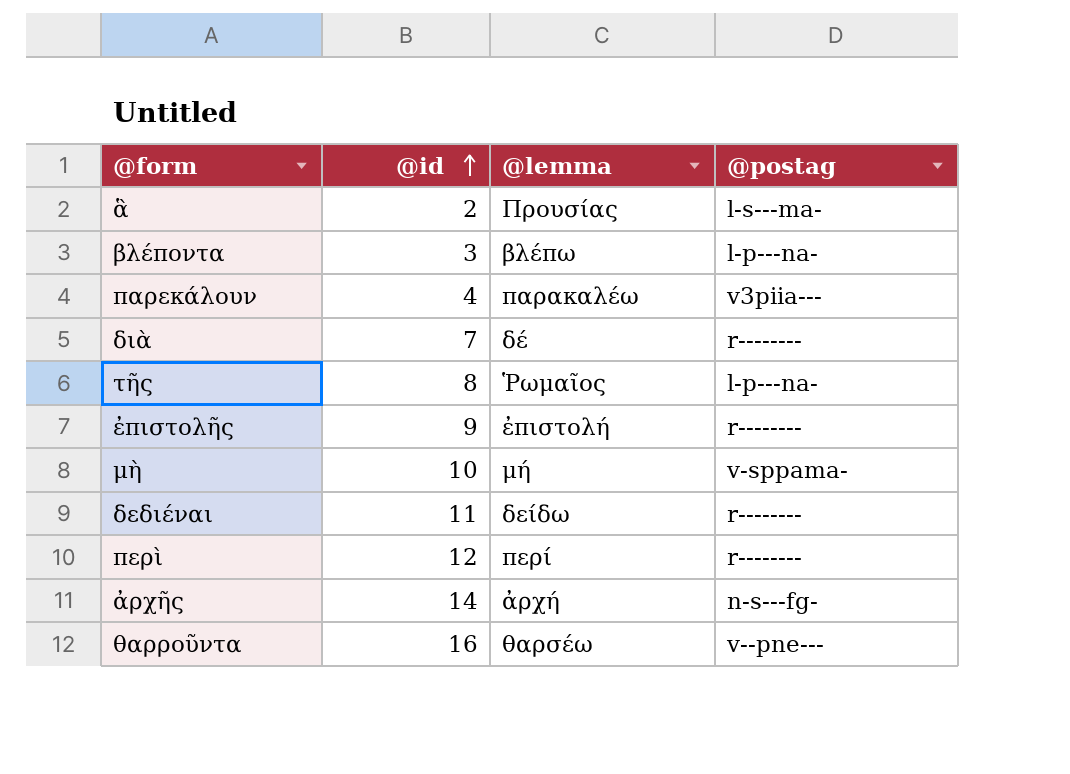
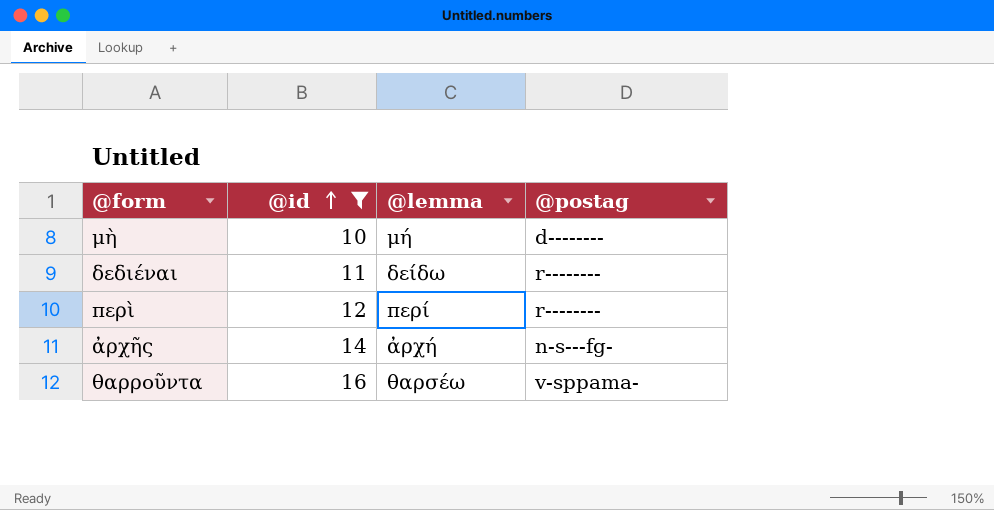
filter: none -> @id >= 10
μὴ | @postag: v-sppama- -> d--------
θαρροῦντα | @postag: v--pne--- -> v-sppama-

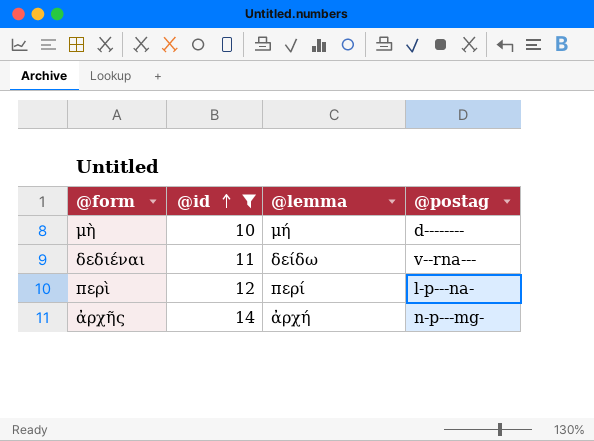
row θαρροῦντα: 16 | θαρσέω | v-sppama- -> none
δεδιέναι | @postag: r-------- -> v--rna---
περὶ | @postag: r-------- -> l-p---na-
ἀρχῆς | @postag: n-s---fg- -> n-p---mg-

